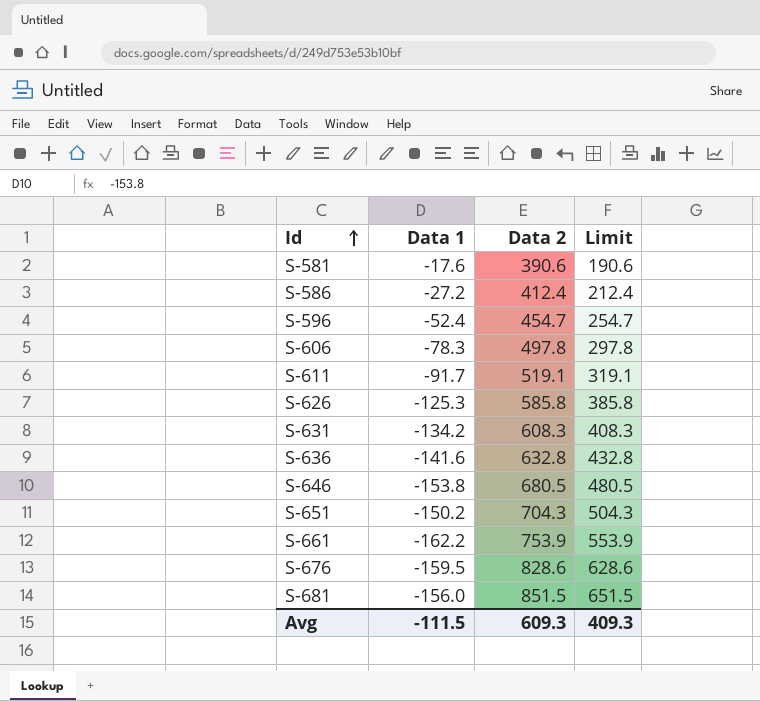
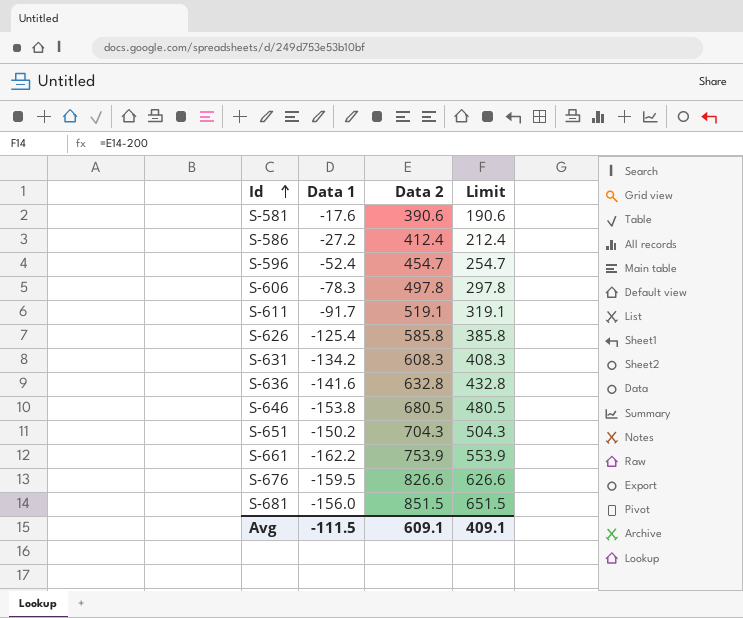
S-626 | Data 1: -125.3 -> -125.4
S-676 | Data 2: 828.6 -> 826.6
S-676 | Limit: 628.6 -> 626.6
Avg | Data 2: 609.3 -> 609.1
Avg | Limit: 409.3 -> 409.1

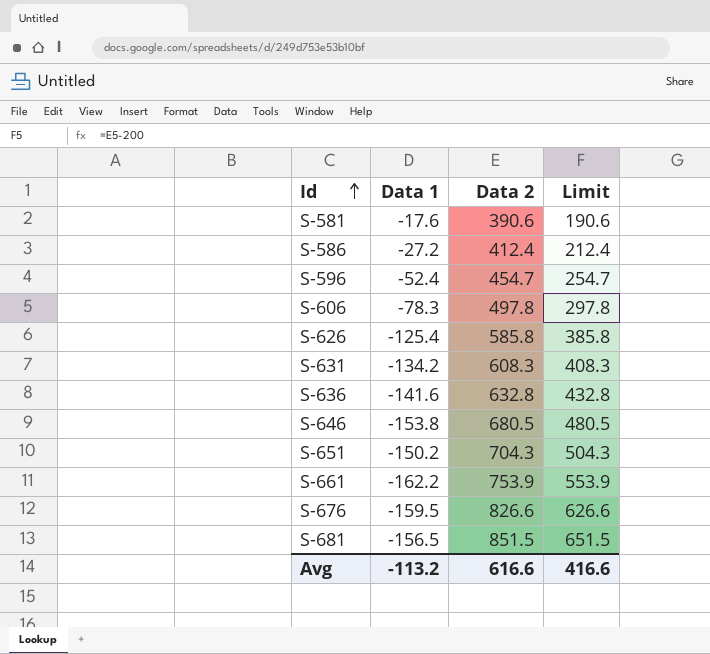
row S-611: -91.7 | 519.1 | 319.1 -> none
S-681 | Data 1: -156.0 -> -156.5
Avg | Data 1: -111.5 -> -113.2
Avg | Data 2: 609.1 -> 616.6
Avg | Limit: 409.1 -> 416.6

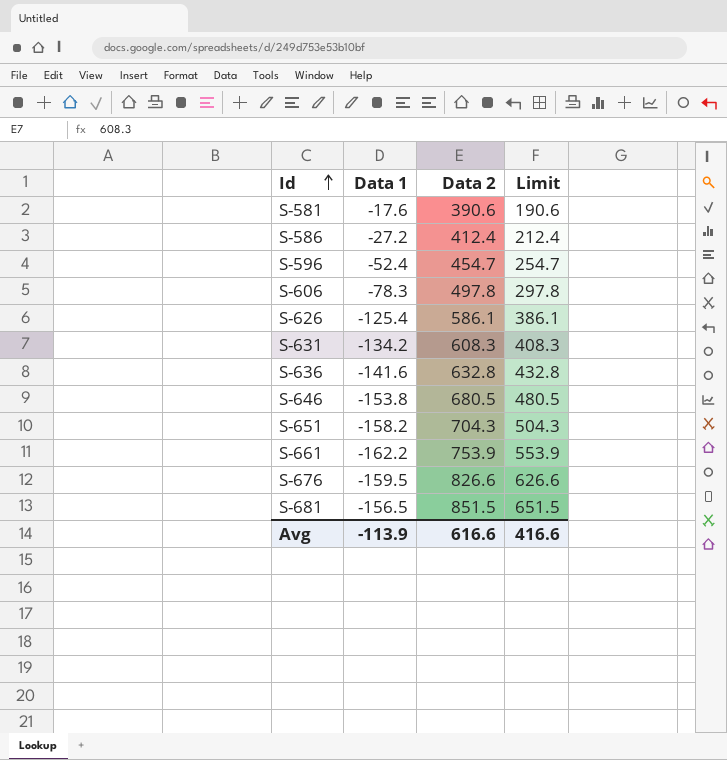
S-626 | Data 2: 585.8 -> 586.1
S-626 | Limit: 385.8 -> 386.1
S-651 | Data 1: -150.2 -> -158.2
Avg | Data 1: -113.2 -> -113.9

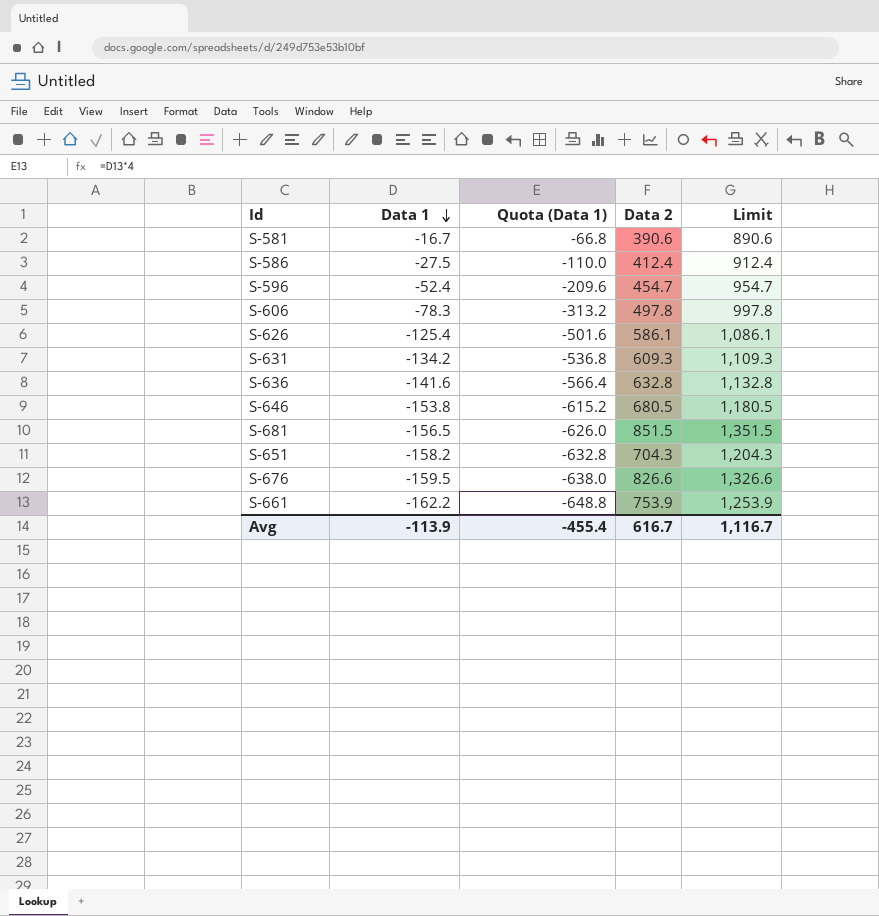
row order: Id ascending -> Data 1 descending
column Quota (Data 1) | formula: none -> [Data 1] * 4
column Limit | formula: [Data 2] - 200 -> [Data 2] + 500
S-581 | Data 1: -17.6 -> -16.7
S-586 | Data 1: -27.2 -> -27.5
S-631 | Data 2: 608.3 -> 609.3
Avg | Data 2: 616.6 -> 616.7
Avg | Limit: 416.6 -> 1,116.7

